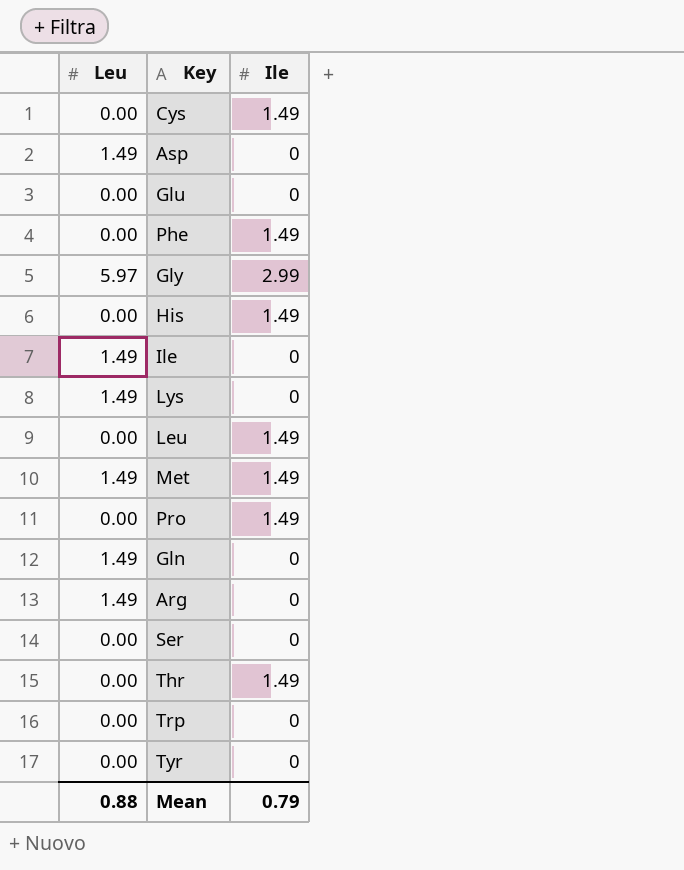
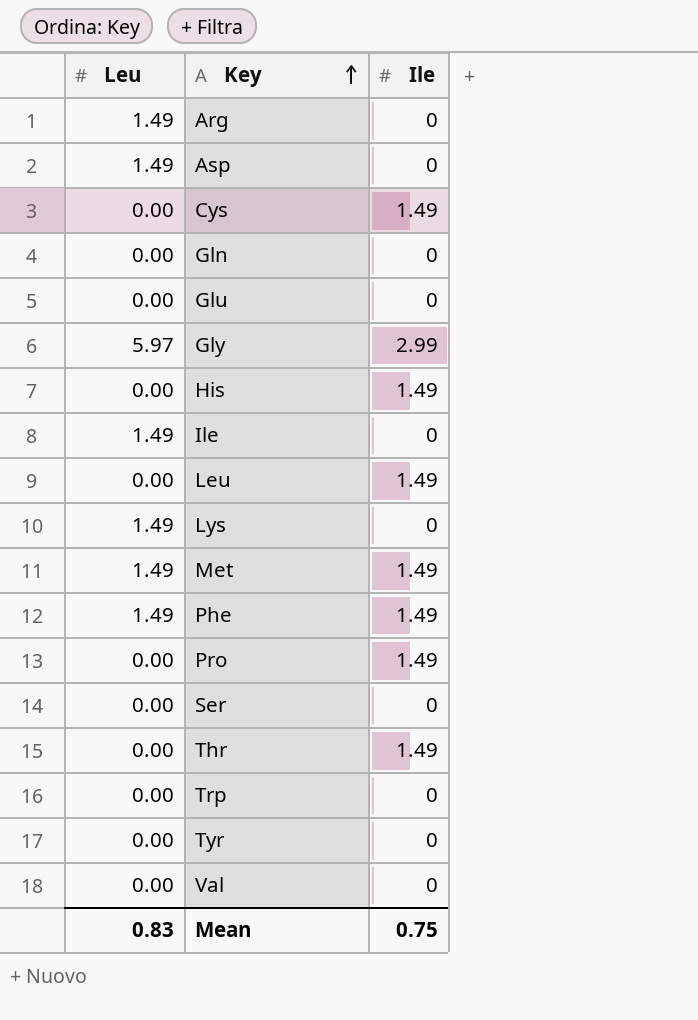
row order: none -> Key ascending
Gln | Leu: 1.49 -> 0.00
Phe | Leu: 0.00 -> 1.49
row Val: none -> 0.00 | 0
Mean | Leu: 0.88 -> 0.83
Mean | Ile: 0.79 -> 0.75

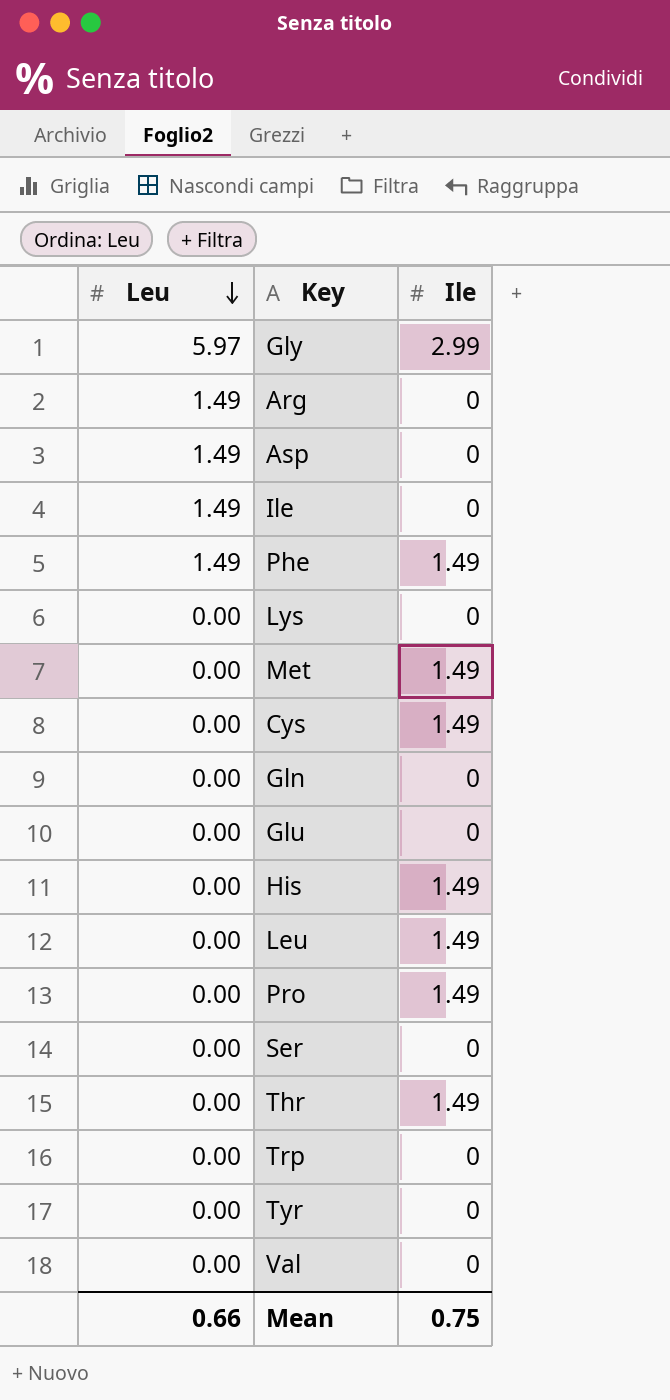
row order: Key ascending -> Leu descending
Lys | Leu: 1.49 -> 0.00
Met | Leu: 1.49 -> 0.00
Mean | Leu: 0.83 -> 0.66

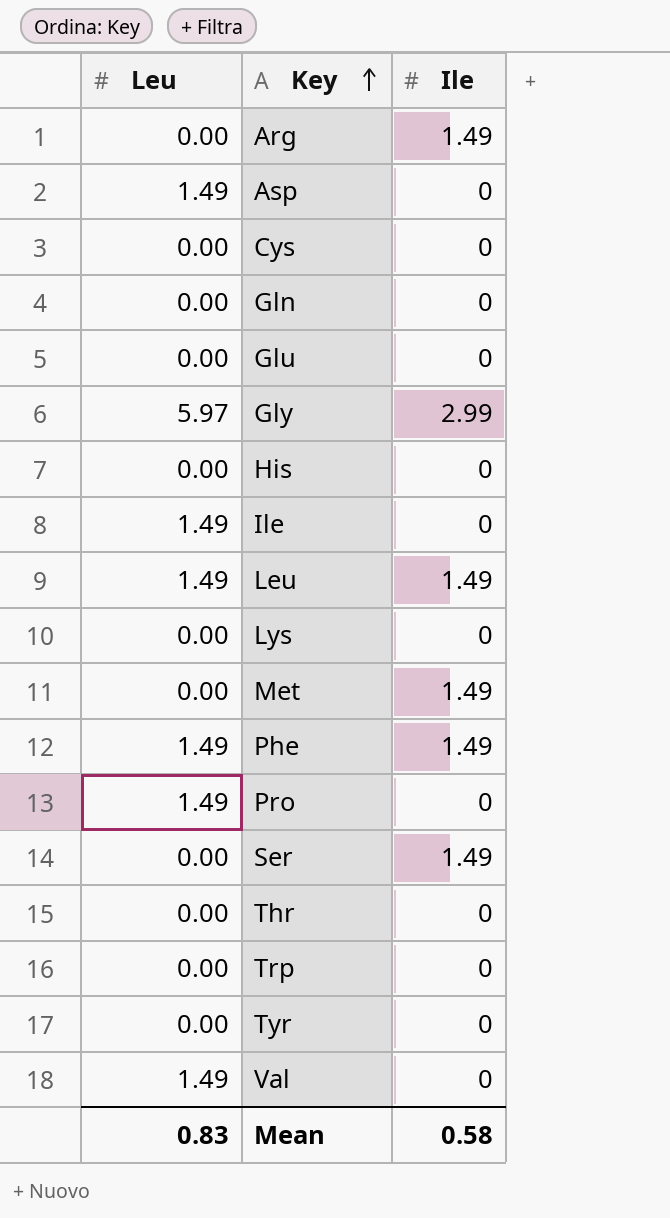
row order: Leu descending -> Key ascending
Arg | Leu: 1.49 -> 0.00
Arg | Ile: 0 -> 1.49
Cys | Ile: 1.49 -> 0
His | Ile: 1.49 -> 0
Leu | Leu: 0.00 -> 1.49
Pro | Leu: 0.00 -> 1.49
Pro | Ile: 1.49 -> 0
Ser | Ile: 0 -> 1.49
Thr | Ile: 1.49 -> 0
Val | Leu: 0.00 -> 1.49
Mean | Leu: 0.66 -> 0.83
Mean | Ile: 0.75 -> 0.58

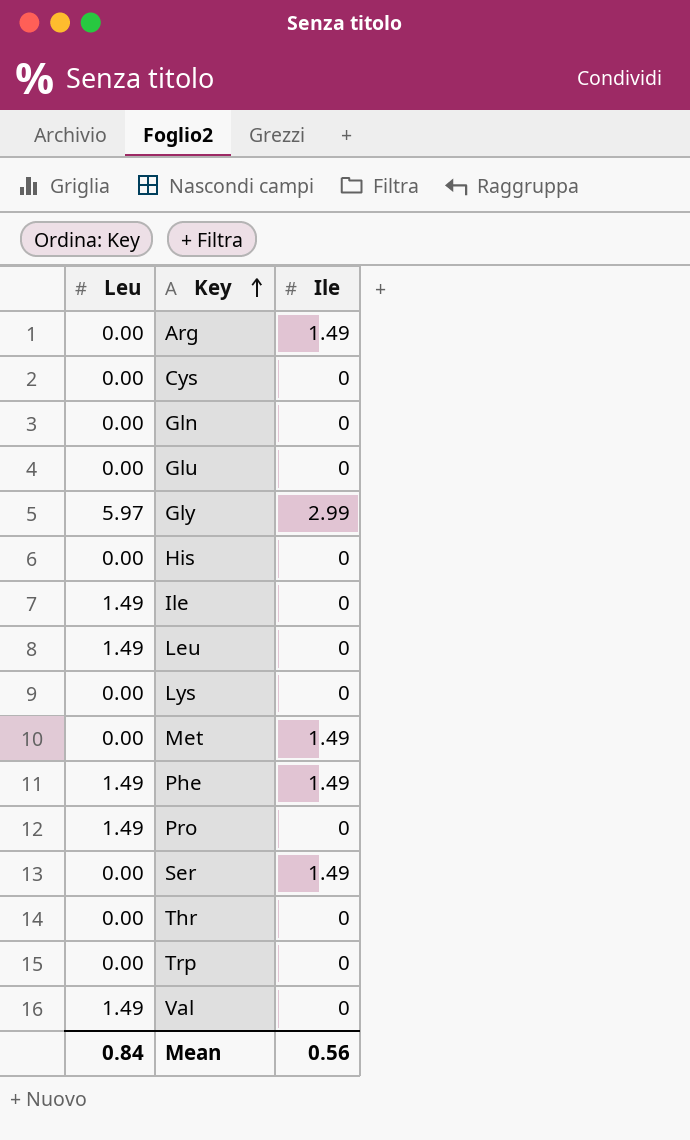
row Asp: 1.49 | 0 -> none
row Tyr: 0.00 | 0 -> none
Leu | Ile: 1.49 -> 0
Mean | Leu: 0.83 -> 0.84
Mean | Ile: 0.58 -> 0.56

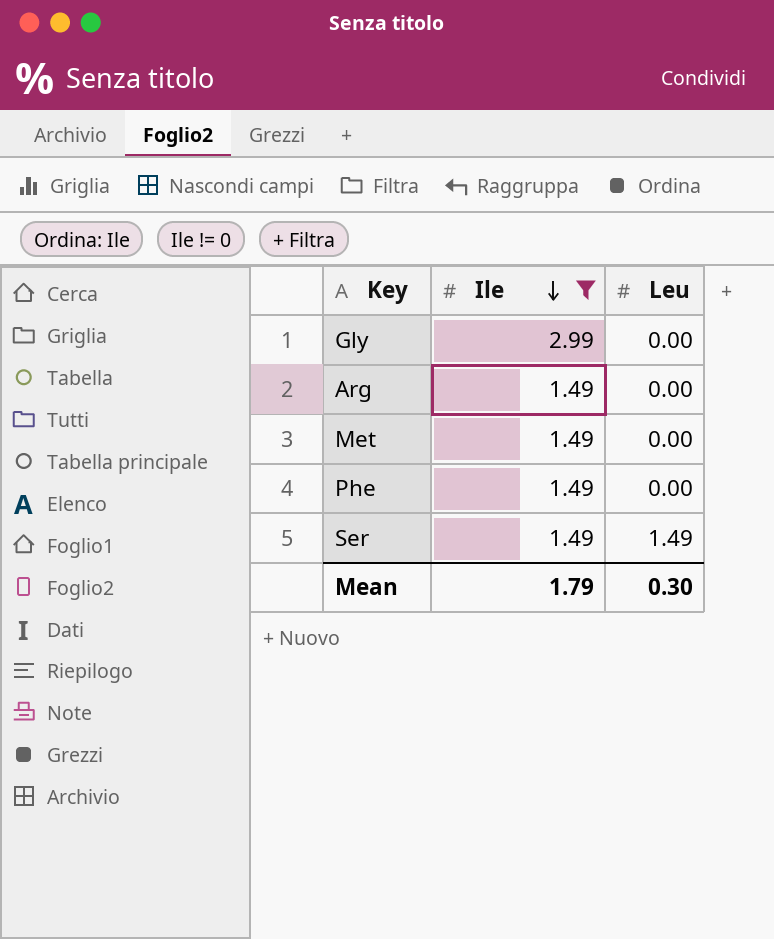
filter: none -> Ile != 0
row order: Key ascending -> Ile descending
column Leu | position: 1 -> 3
Gly | Leu: 5.97 -> 0.00
Phe | Leu: 1.49 -> 0.00
Ser | Leu: 0.00 -> 1.49
Mean | Ile: 0.56 -> 1.79
Mean | Leu: 0.84 -> 0.30

